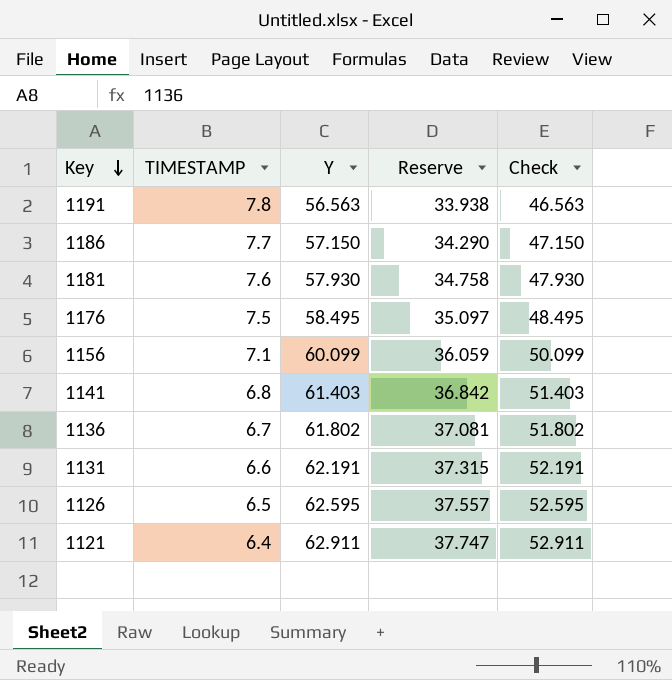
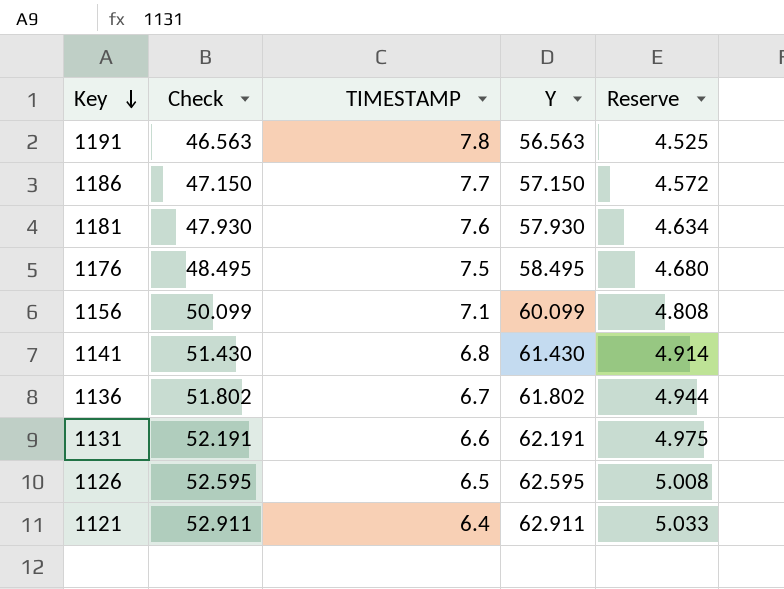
column Check | position: 5 -> 2
column Reserve | formula: [Y] * 0.6 -> [Y] * 0.08
1141 | Check: 51.403 -> 51.430
1141 | Y: 61.403 -> 61.430

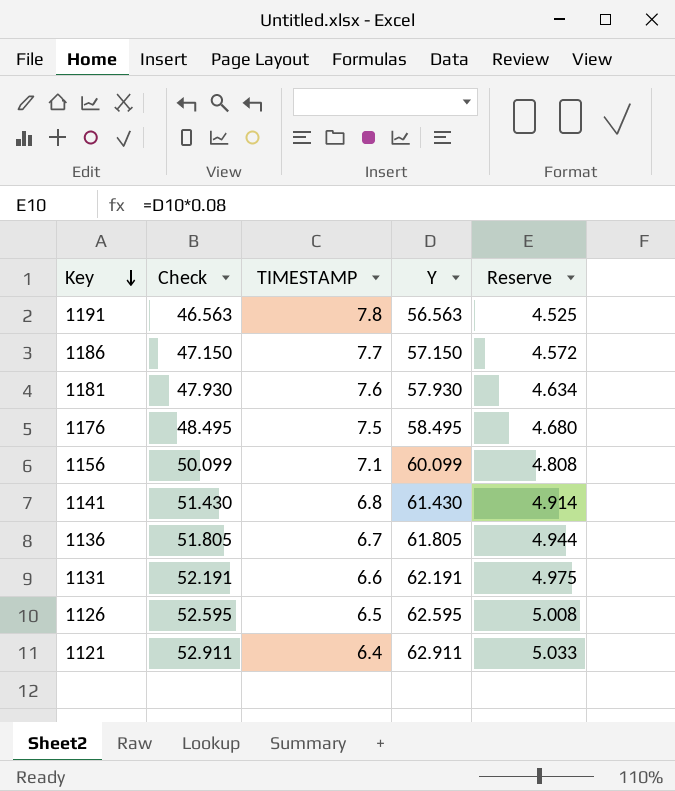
1136 | Check: 51.802 -> 51.805
1136 | Y: 61.802 -> 61.805

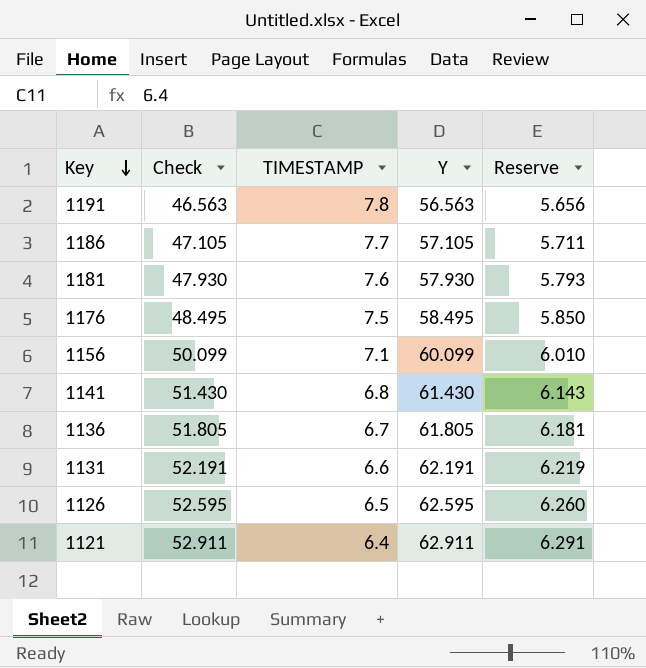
column Reserve | formula: [Y] * 0.08 -> [Y] * 0.1
1186 | Check: 47.150 -> 47.105
1186 | Y: 57.150 -> 57.105

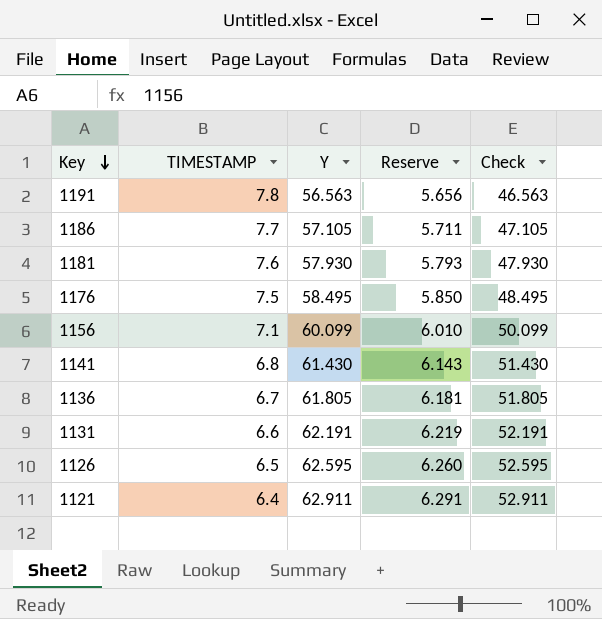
column Check | position: 2 -> 5

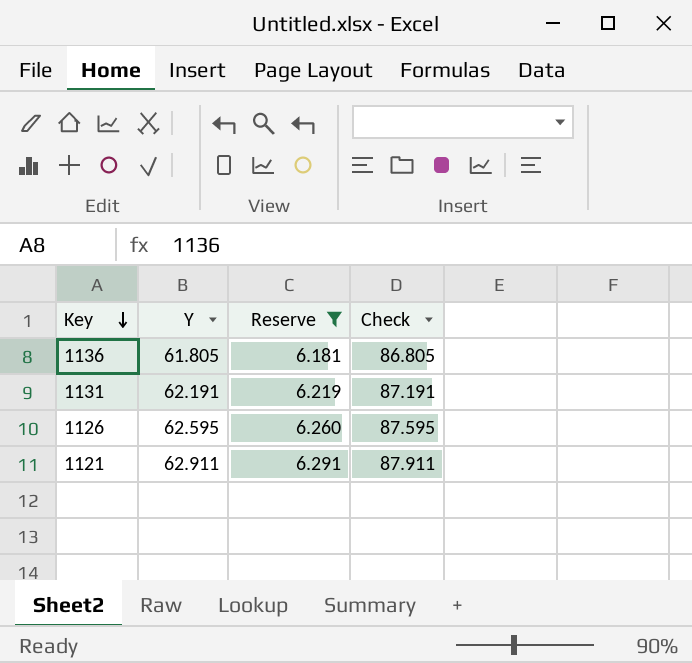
filter: none -> Reserve >= 6.181
column TIMESTAMP | position: 2 -> none
column Check | formula: [Y] - 10 -> [Y] + 25

